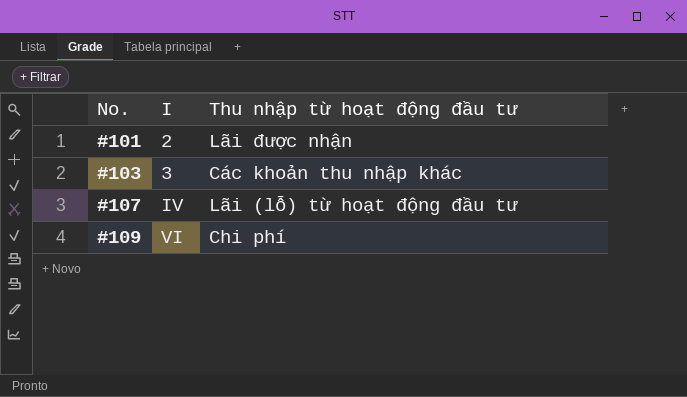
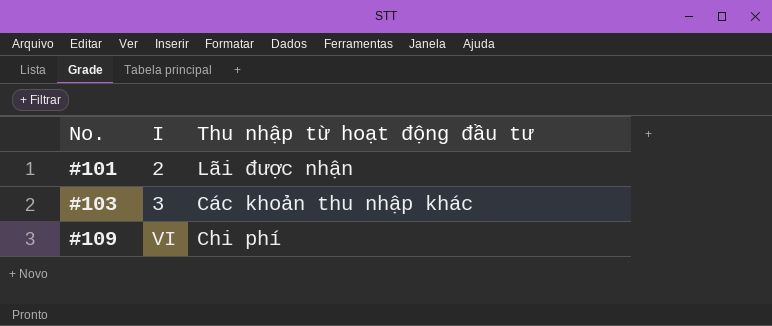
row #107: IV | Lãi (lỗ) từ hoạt động đầu tư -> none

